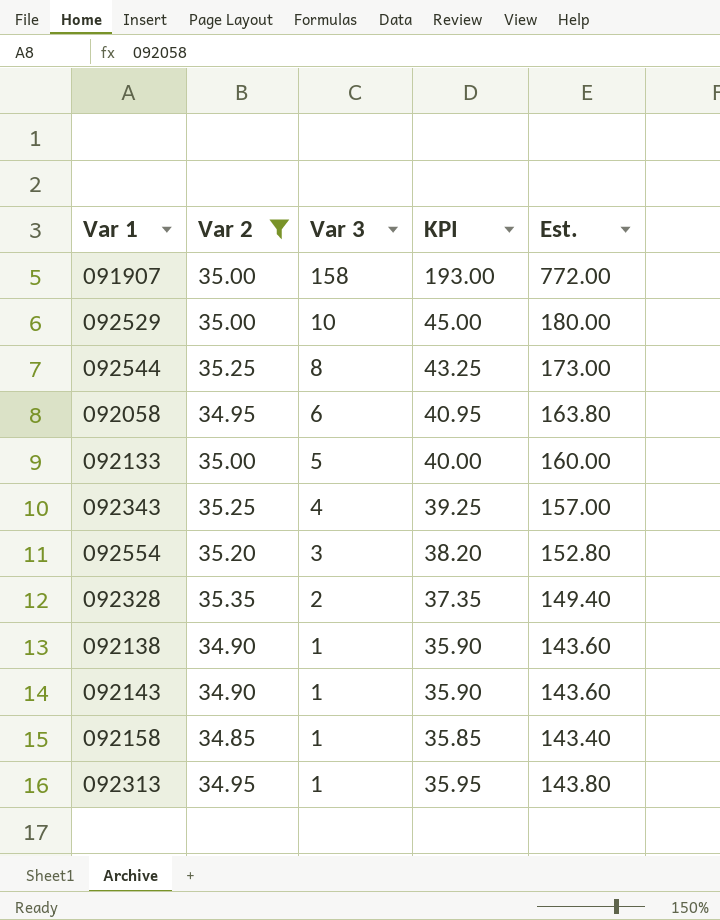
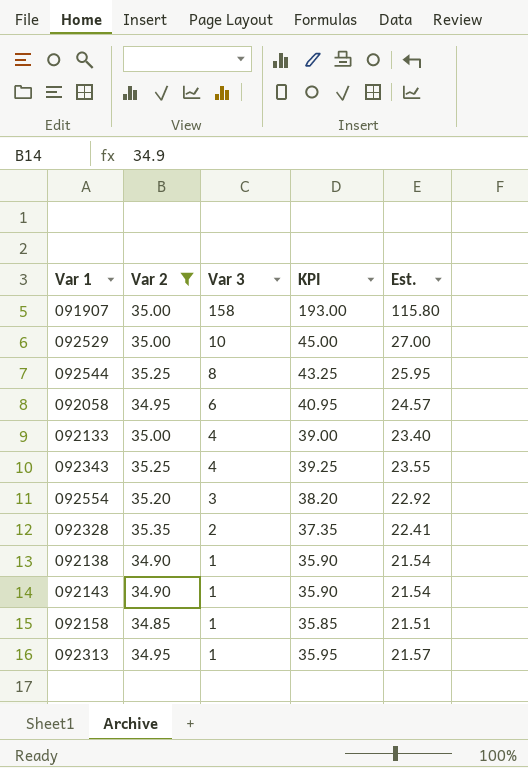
column Est. | formula: [KPI] * 4 -> [KPI] * 0.6
092133 | Var 3: 5 -> 4
092133 | KPI: 40.00 -> 39.00

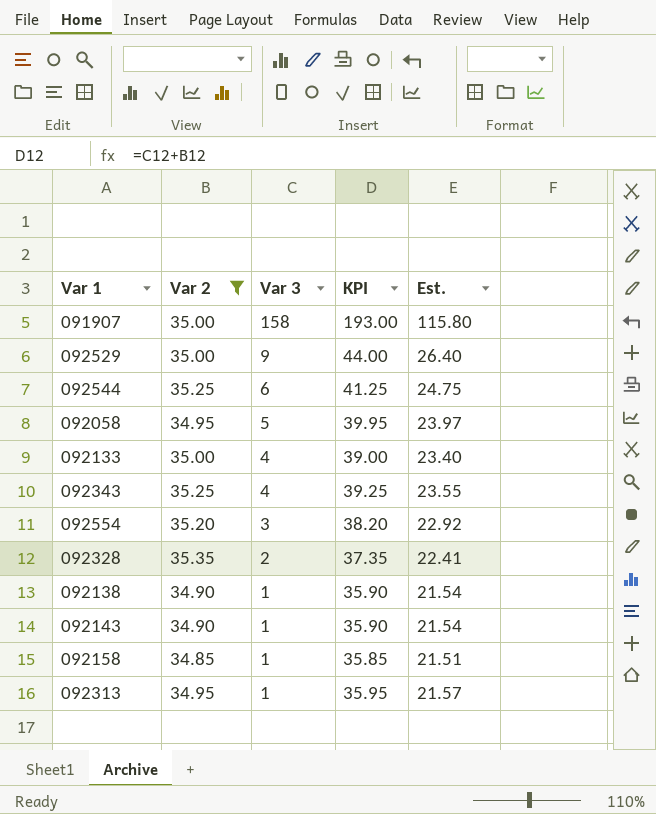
092529 | Var 3: 10 -> 9
092529 | KPI: 45.00 -> 44.00
092529 | Est.: 27.00 -> 26.40
092544 | Var 3: 8 -> 6
092544 | KPI: 43.25 -> 41.25
092544 | Est.: 25.95 -> 24.75
092058 | Var 3: 6 -> 5
092058 | KPI: 40.95 -> 39.95
092058 | Est.: 24.57 -> 23.97

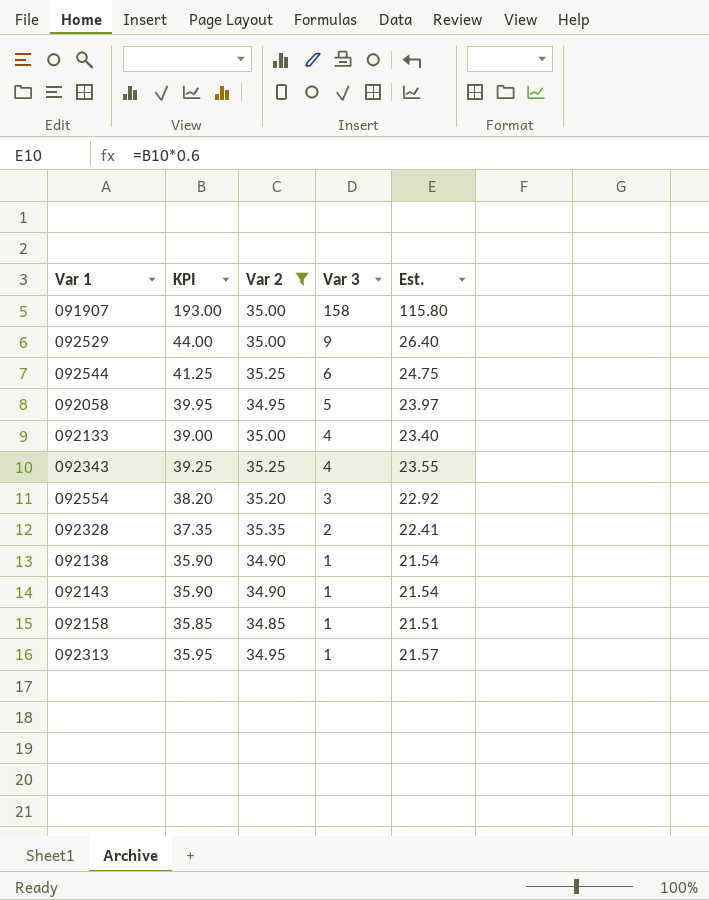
column KPI | position: 4 -> 2

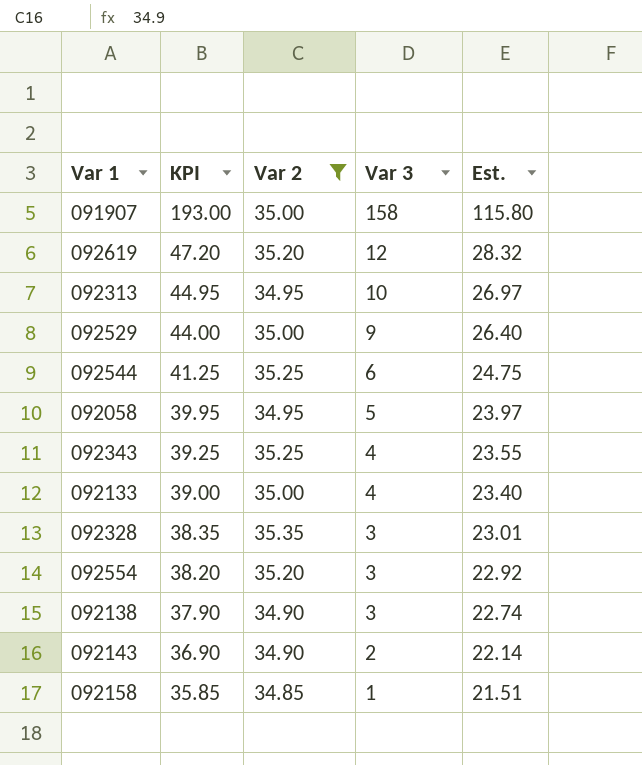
row order: Var 3 descending -> KPI descending
row 092619: none -> 47.20 | 35.20 | 12 | 28.32
092313 | KPI: 35.95 -> 44.95
092313 | Var 3: 1 -> 10
092313 | Est.: 21.57 -> 26.97
092328 | KPI: 37.35 -> 38.35
092328 | Var 3: 2 -> 3
092328 | Est.: 22.41 -> 23.01
092138 | KPI: 35.90 -> 37.90
092138 | Var 3: 1 -> 3
092138 | Est.: 21.54 -> 22.74
092143 | KPI: 35.90 -> 36.90
092143 | Var 3: 1 -> 2
092143 | Est.: 21.54 -> 22.14

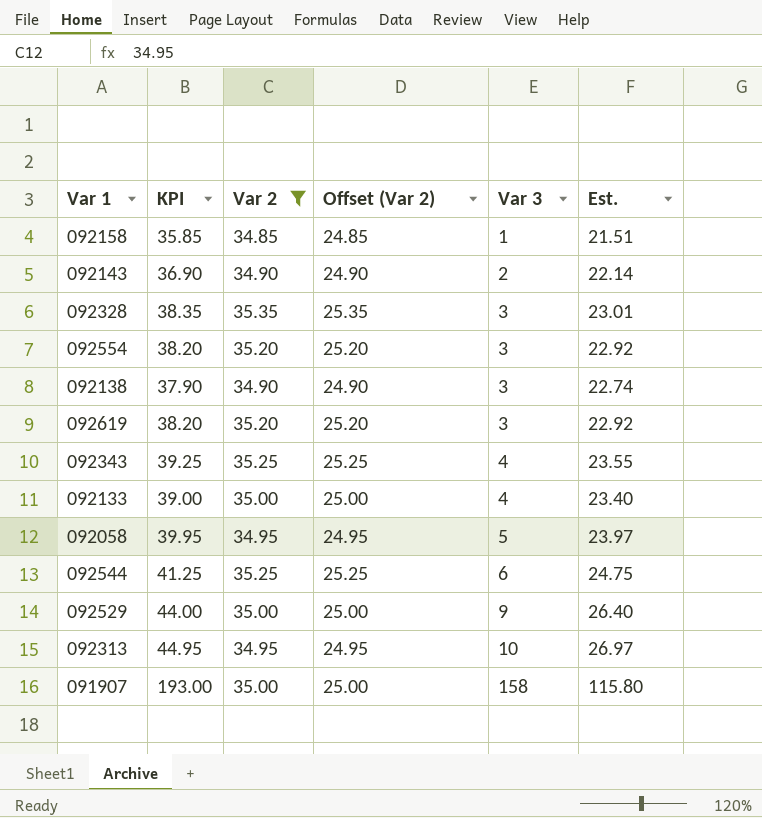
row order: KPI descending -> Var 3 ascending
column Offset (Var 2) | formula: none -> [Var 2] - 10
092619 | KPI: 47.20 -> 38.20
092619 | Var 3: 12 -> 3
092619 | Est.: 28.32 -> 22.92

